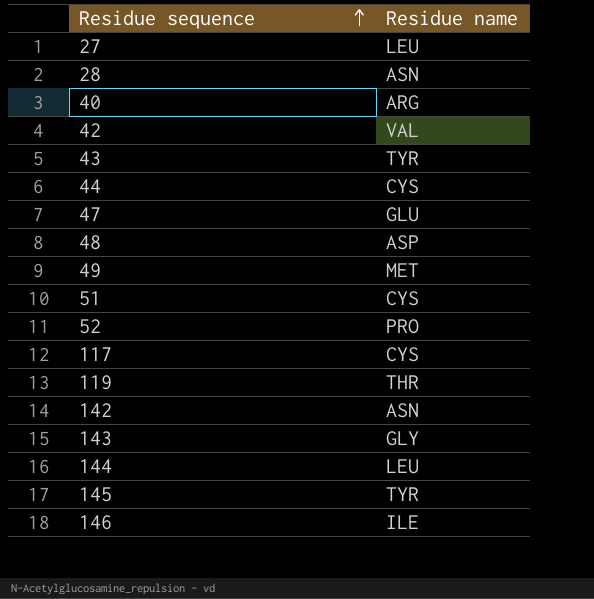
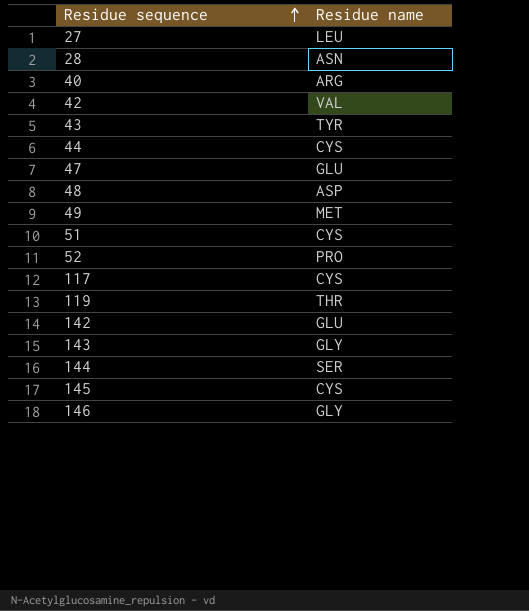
142 | Residue name: ASN -> GLU
144 | Residue name: LEU -> SER
145 | Residue name: TYR -> CYS
146 | Residue name: ILE -> GLY

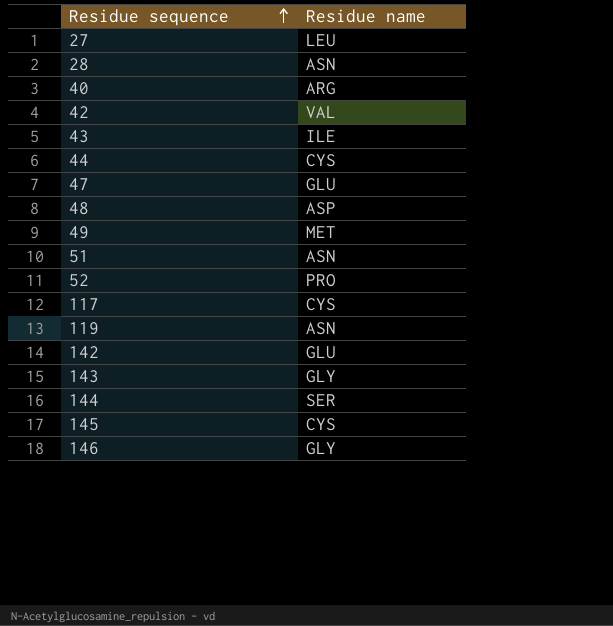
43 | Residue name: TYR -> ILE
51 | Residue name: CYS -> ASN
119 | Residue name: THR -> ASN

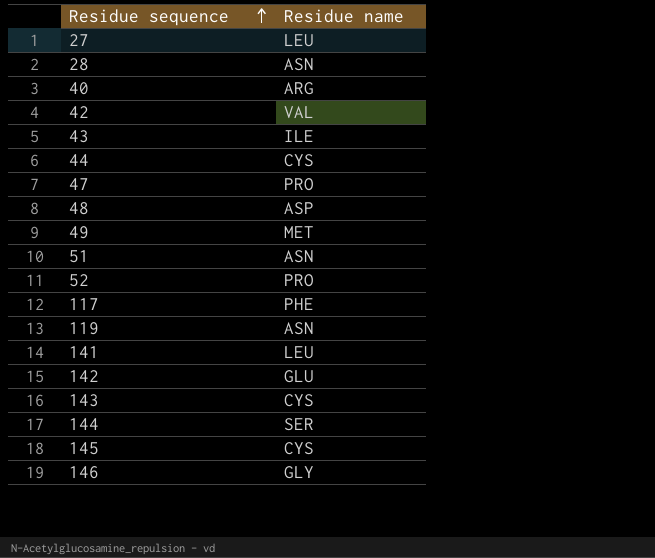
47 | Residue name: GLU -> PRO
117 | Residue name: CYS -> PHE
row 141: none -> LEU
143 | Residue name: GLY -> CYS

